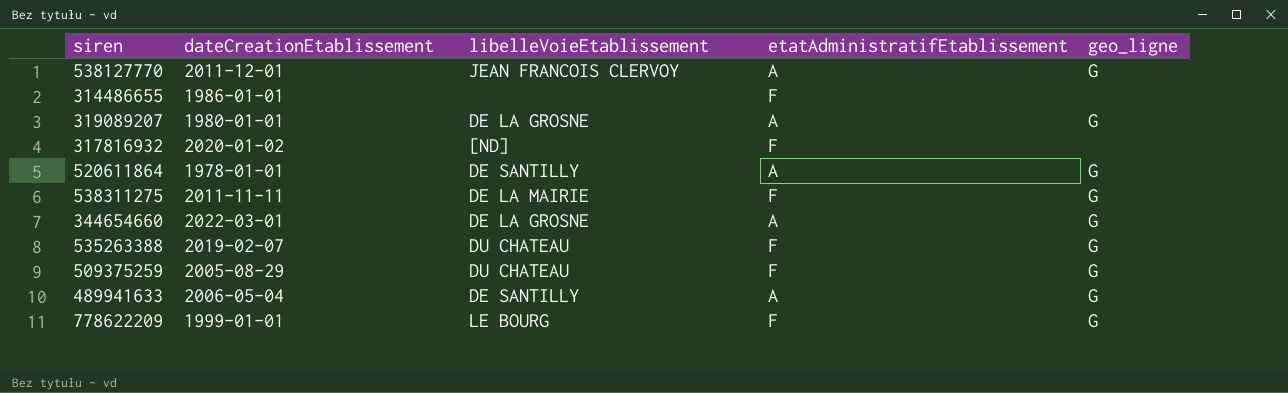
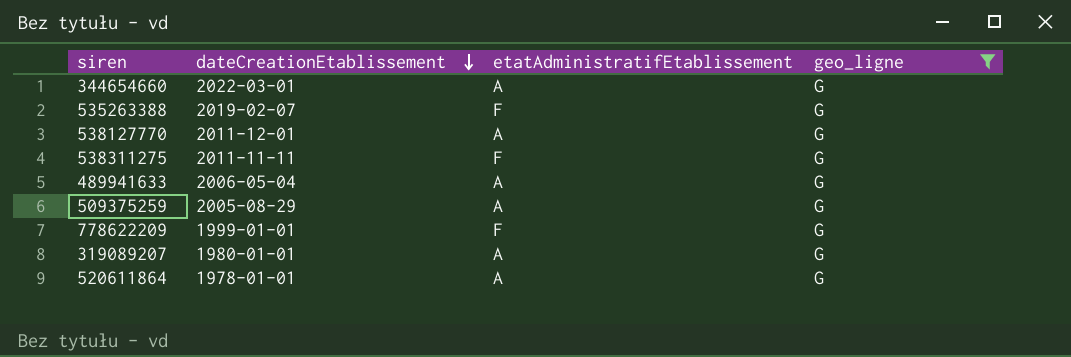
filter: none -> geo_ligne = G
row order: none -> dateCreationEtablissement descending
column libelleVoieEtablissement | position: 3 -> none
509375259 | etatAdministratifEtablissement: F -> A

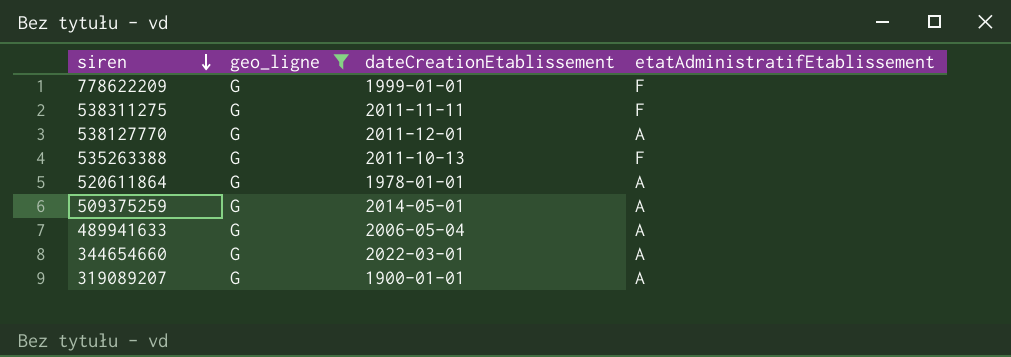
row order: dateCreationEtablissement descending -> siren descending
column geo_ligne | position: 4 -> 2
535263388 | dateCreationEtablissement: 2019-02-07 -> 2011-10-13
509375259 | dateCreationEtablissement: 2005-08-29 -> 2014-05-01
319089207 | dateCreationEtablissement: 1980-01-01 -> 1900-01-01

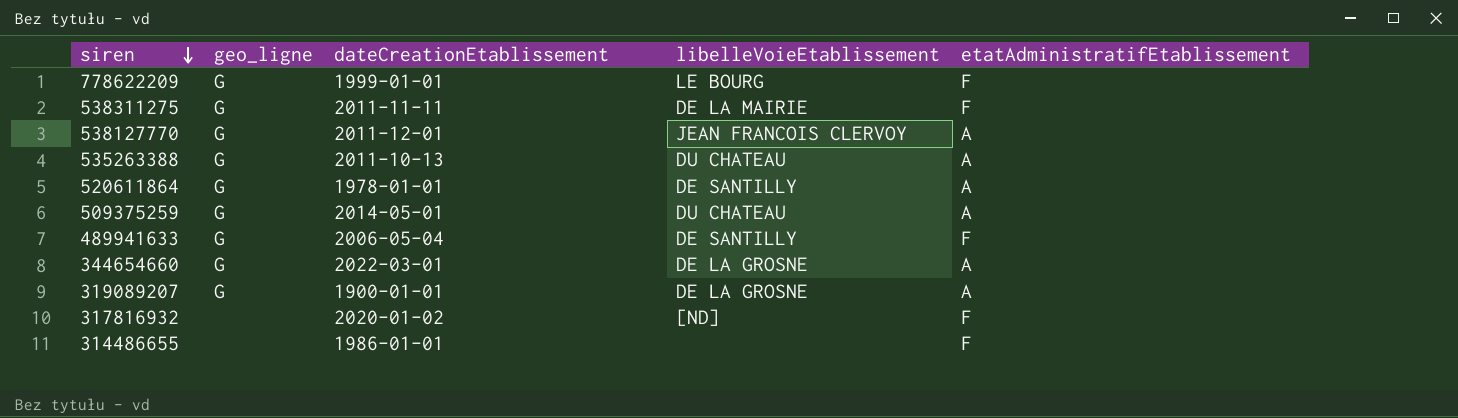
filter: geo_ligne = G -> none
column libelleVoieEtablissement | position: none -> 4
535263388 | etatAdministratifEtablissement: F -> A
489941633 | etatAdministratifEtablissement: A -> F

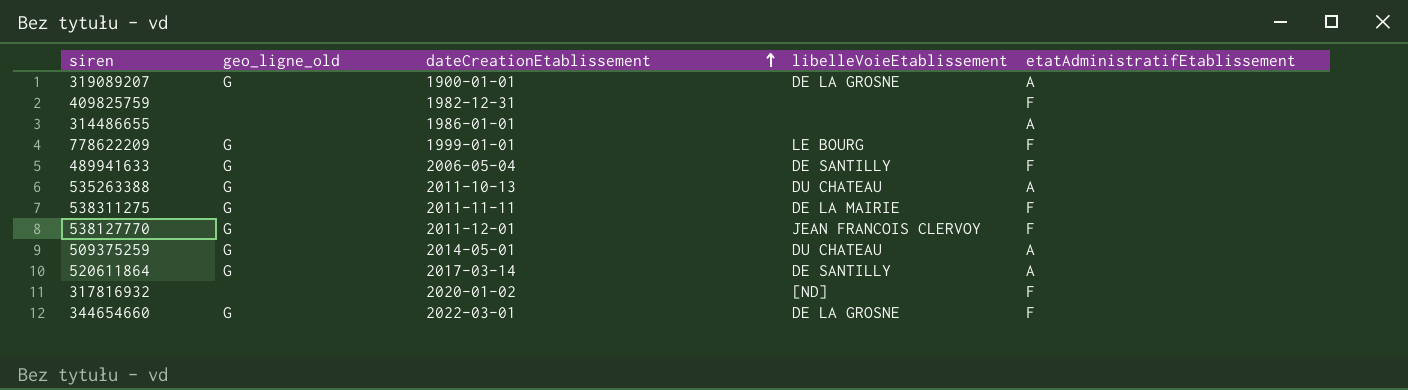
row order: siren descending -> dateCreationEtablissement ascending
column name: geo_ligne -> geo_ligne_old
row 409825759: none -> none | 1982-12-31 | none | F
314486655 | etatAdministratifEtablissement: F -> A
538127770 | etatAdministratifEtablissement: A -> F
520611864 | dateCreationEtablissement: 1978-01-01 -> 2017-03-14
344654660 | etatAdministratifEtablissement: A -> F

